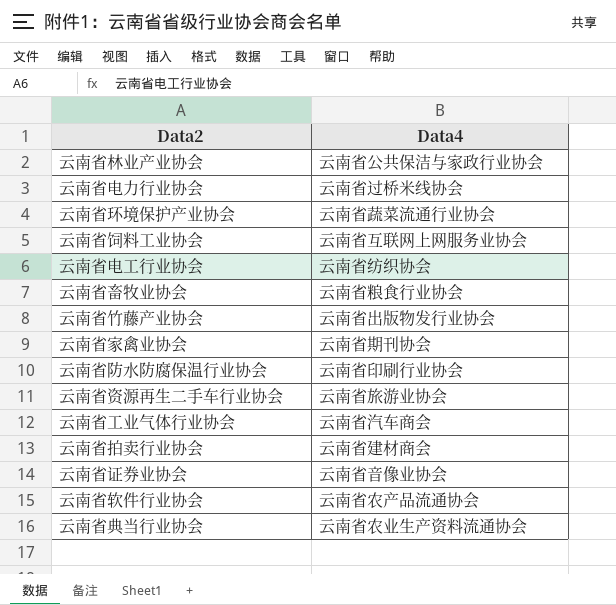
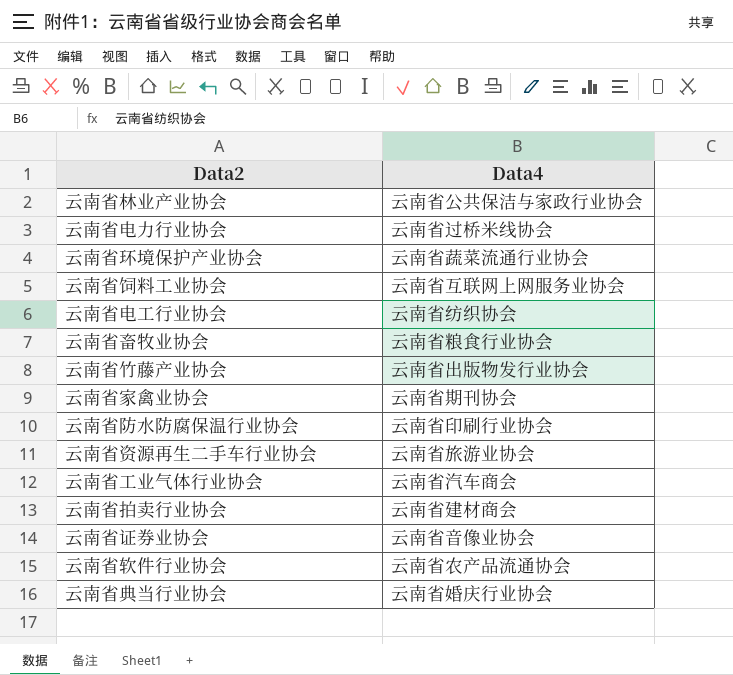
云南省典当行业协会 | Data4: 云南省农业生产资料流通协会 -> 云南省婚庆行业协会

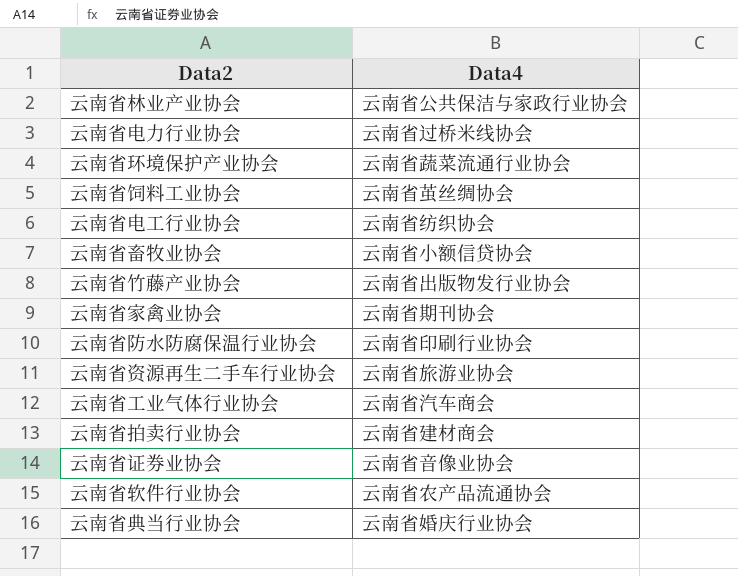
云南省饲料工业协会 | Data4: 云南省互联网上网服务业协会 -> 云南省茧丝绸协会
云南省畜牧业协会 | Data4: 云南省粮食行业协会 -> 云南省小额信贷协会

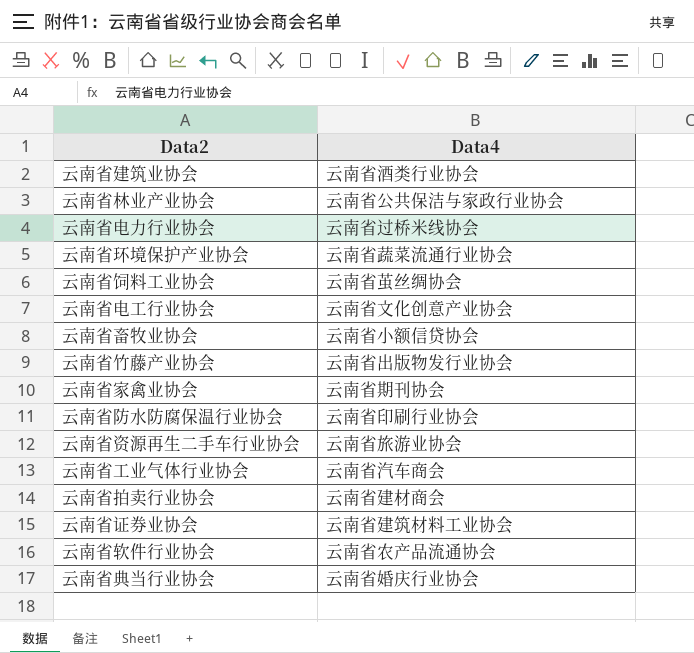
row 云南省建筑业协会: none -> 云南省酒类行业协会
云南省电工行业协会 | Data4: 云南省纺织协会 -> 云南省文化创意产业协会
云南省证券业协会 | Data4: 云南省音像业协会 -> 云南省建筑材料工业协会

